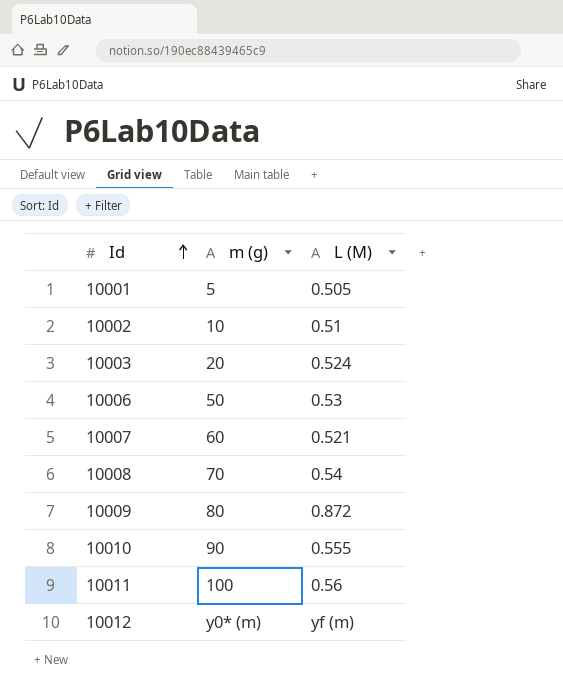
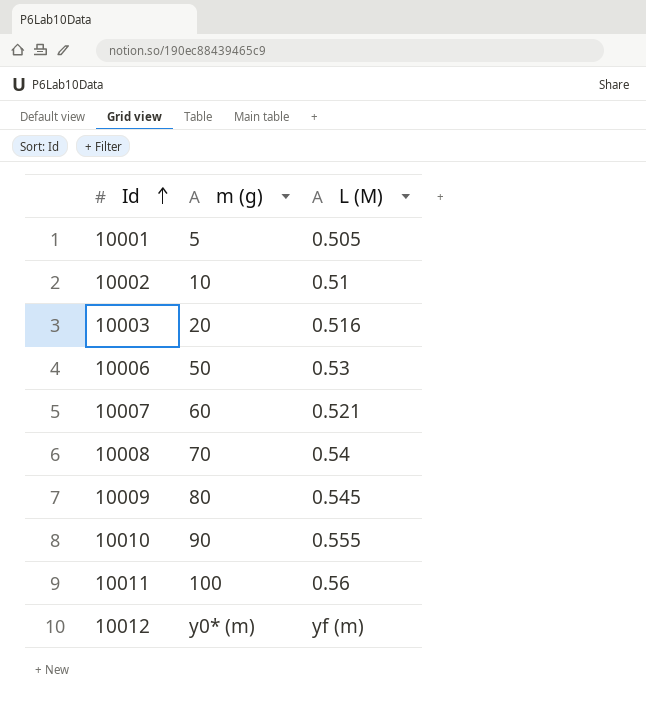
10003 | L (M): 0.524 -> 0.516
10009 | L (M): 0.872 -> 0.545

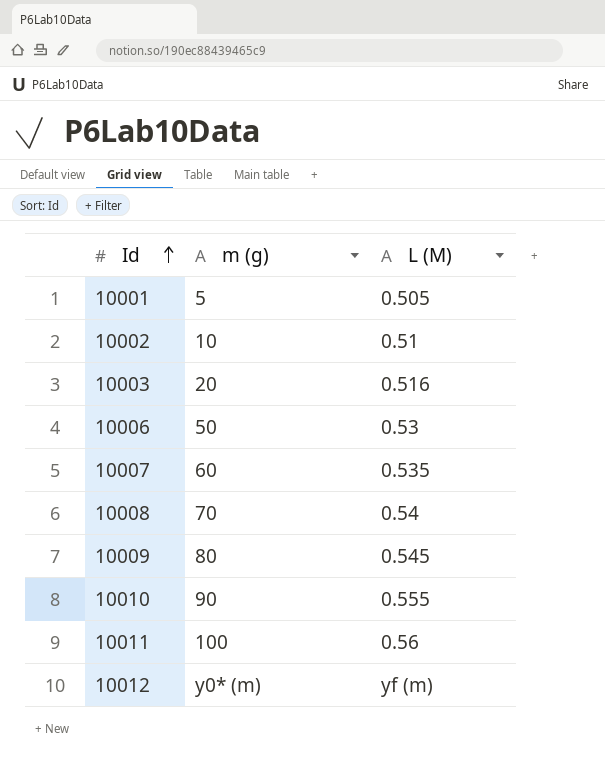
10007 | L (M): 0.521 -> 0.535

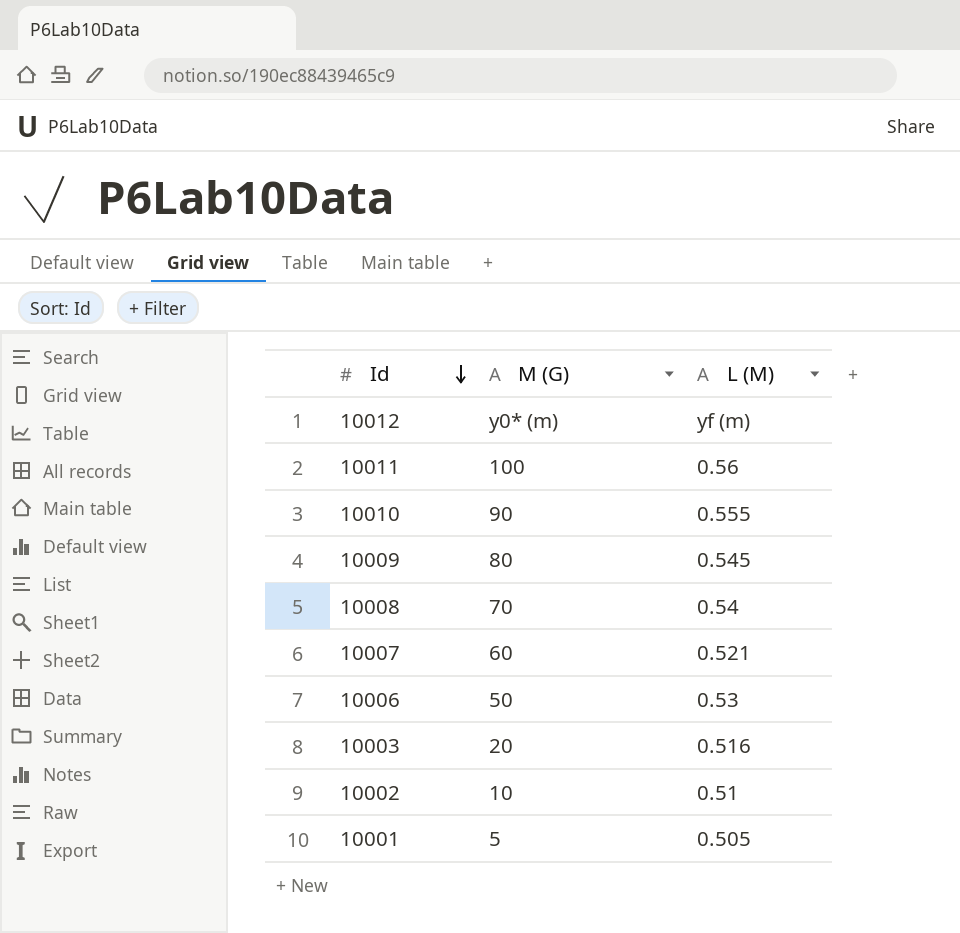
row order: Id ascending -> Id descending
column name: m (g) -> M (G)
10007 | L (M): 0.535 -> 0.521

